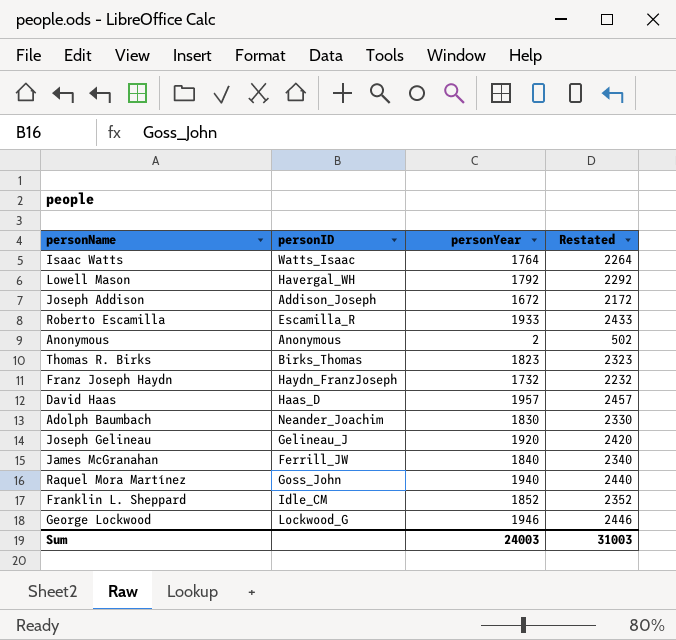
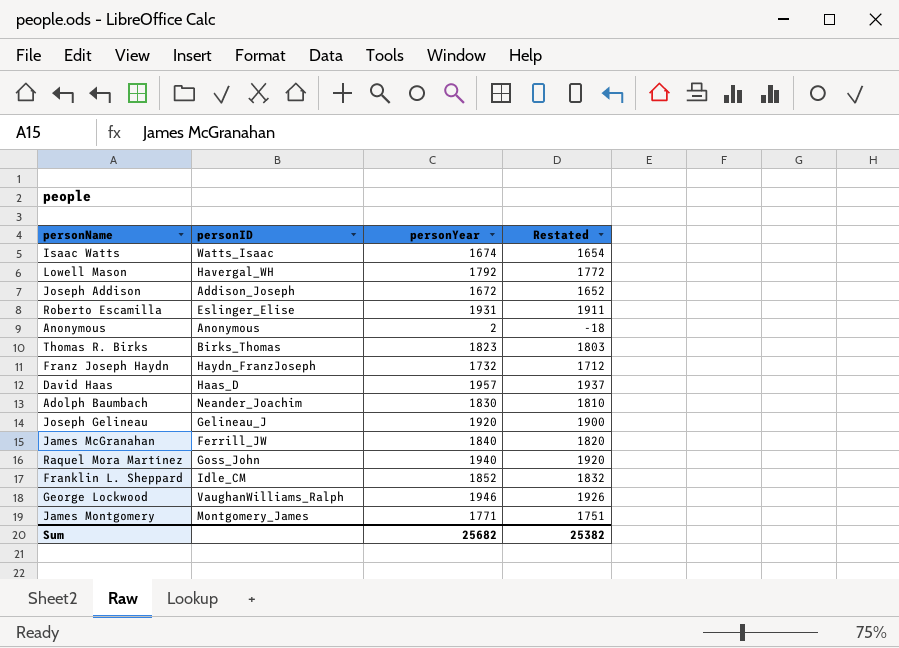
column Restated | formula: [personYear] + 500 -> [personYear] - 20
Isaac Watts | personYear: 1764 -> 1674
Roberto Escamilla | personID: Escamilla_R -> Eslinger_Elise
Roberto Escamilla | personYear: 1933 -> 1931
George Lockwood | personID: Lockwood_G -> VaughanWilliams_Ralph
row James Montgomery: none -> Montgomery_James | 1771 | 1751
Sum | personYear: 24003 -> 25682
Sum | Restated: 31003 -> 25382

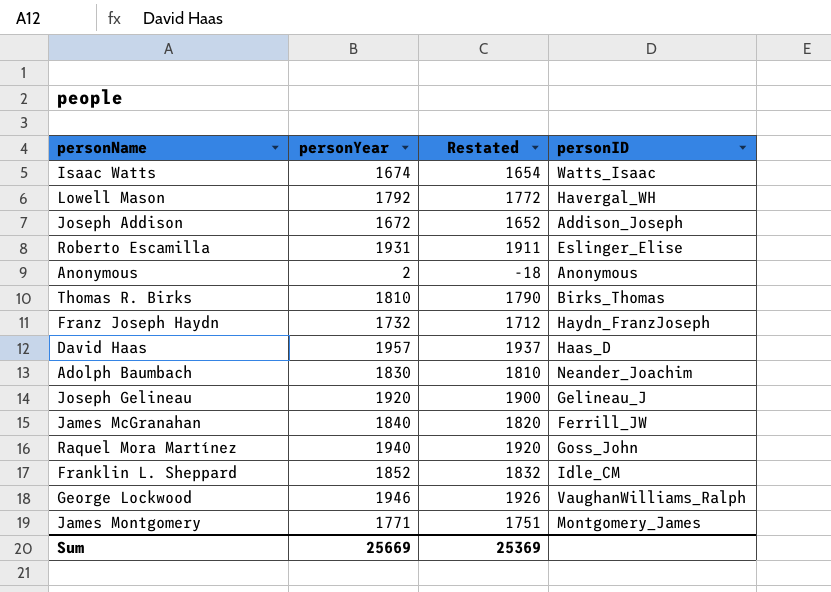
column personID | position: 2 -> 4
Thomas R. Birks | personYear: 1823 -> 1810
Thomas R. Birks | Restated: 1803 -> 1790
Sum | personYear: 25682 -> 25669
Sum | Restated: 25382 -> 25369

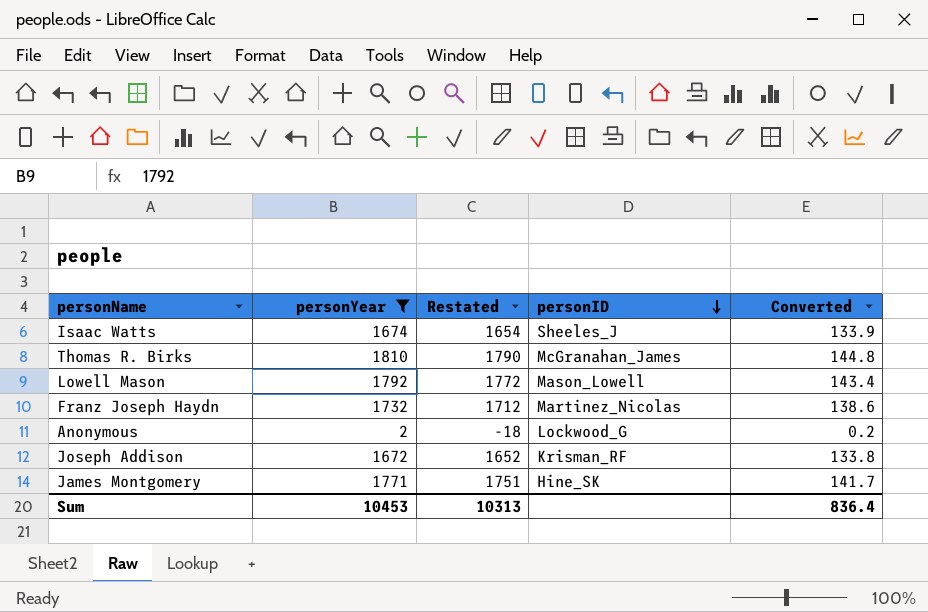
filter: none -> personYear <= 1810
row order: none -> personID descending
column Converted | formula: none -> [personYear] * 0.08
Isaac Watts | personID: Watts_Isaac -> Sheeles_J
Thomas R. Birks | personID: Birks_Thomas -> McGranahan_James
Lowell Mason | personID: Havergal_WH -> Mason_Lowell
Franz Joseph Haydn | personID: Haydn_FranzJoseph -> Martinez_Nicolas
Anonymous | personID: Anonymous -> Lockwood_G
Joseph Addison | personID: Addison_Joseph -> Krisman_RF
James Montgomery | personID: Montgomery_James -> Hine_SK
Sum | personYear: 25669 -> 10453
Sum | Restated: 25369 -> 10313

